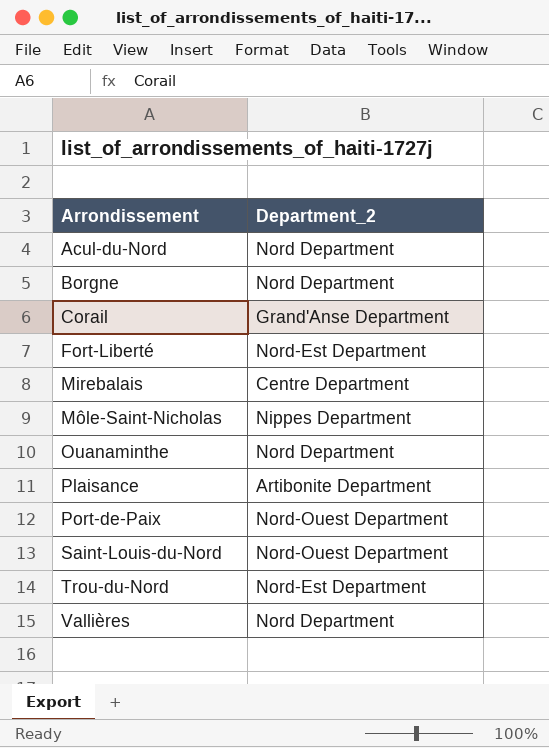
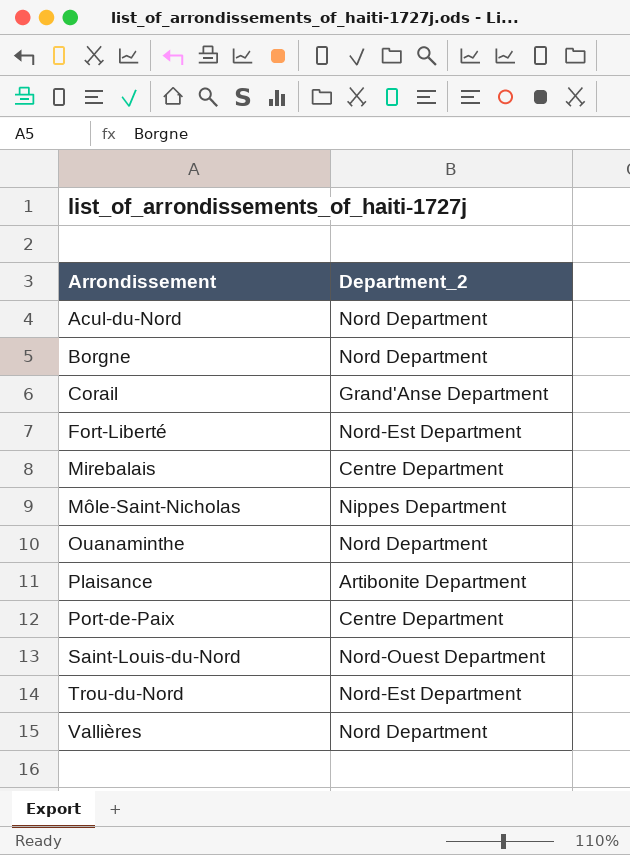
Port-de-Paix | Department_2: Nord-Ouest Department -> Centre Department

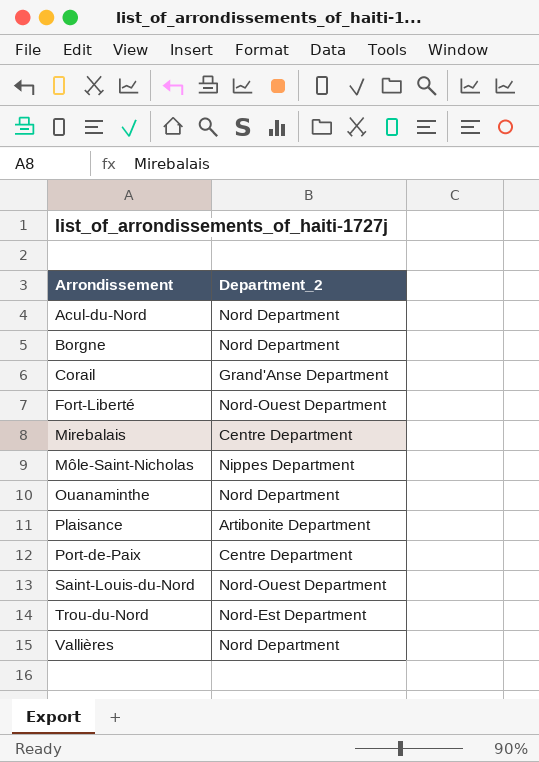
Fort-Liberté | Department_2: Nord-Est Department -> Nord-Ouest Department

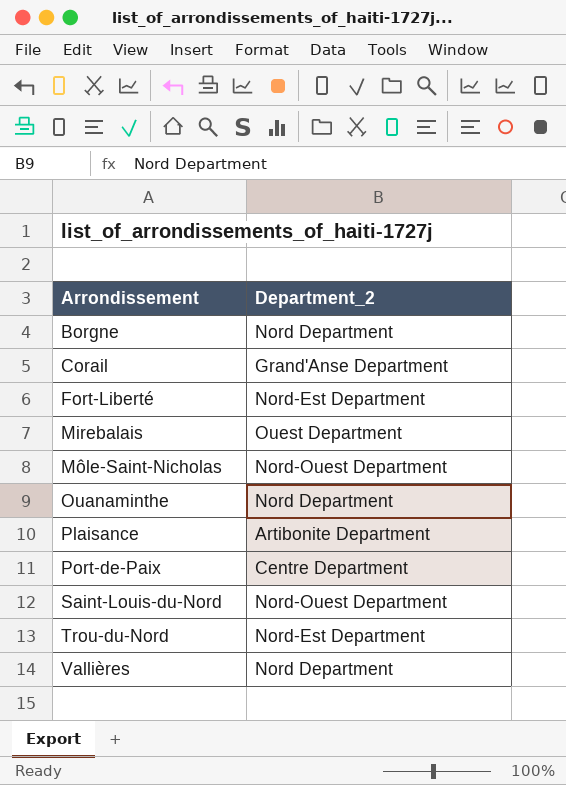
row Acul-du-Nord: Nord Department -> none
Fort-Liberté | Department_2: Nord-Ouest Department -> Nord-Est Department
Mirebalais | Department_2: Centre Department -> Ouest Department
Môle-Saint-Nicholas | Department_2: Nippes Department -> Nord-Ouest Department

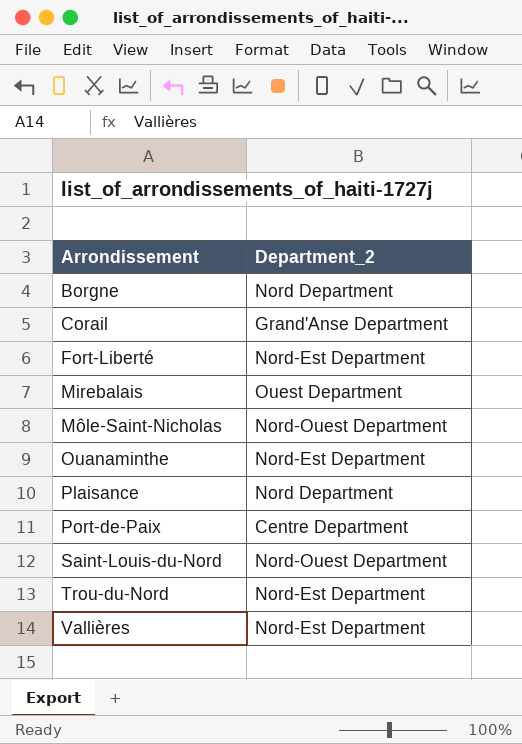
Ouanaminthe | Department_2: Nord Department -> Nord-Est Department
Plaisance | Department_2: Artibonite Department -> Nord Department
Vallières | Department_2: Nord Department -> Nord-Est Department

